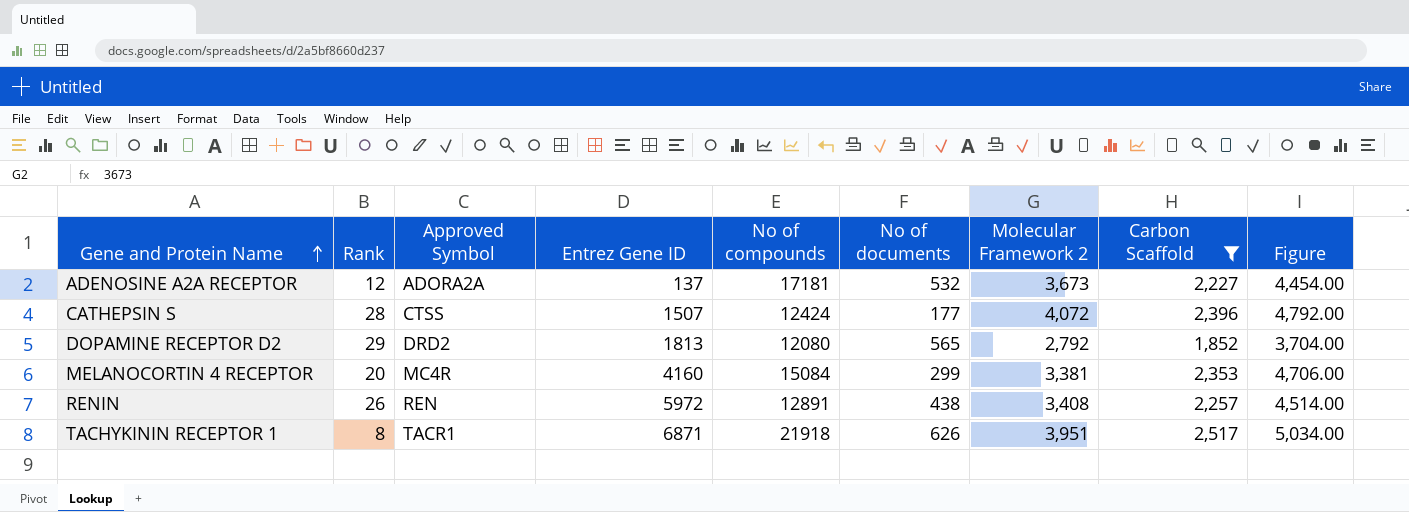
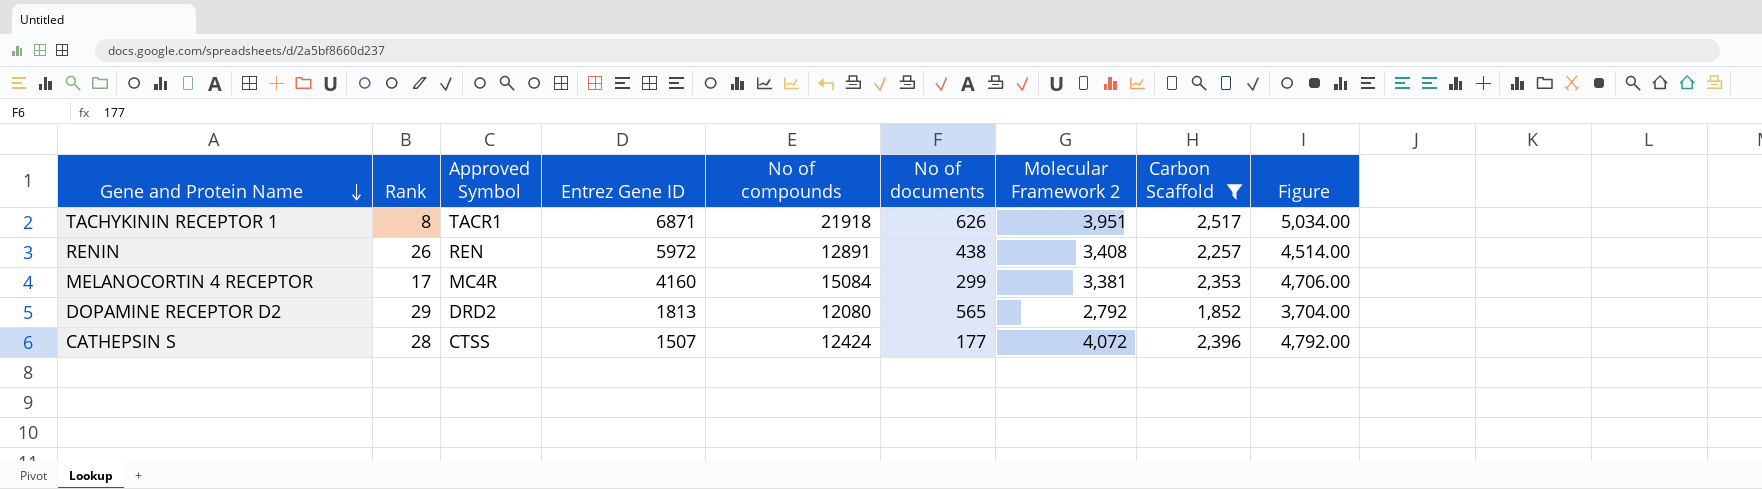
row order: Gene and Protein Name ascending -> Gene and Protein Name descending
row ADENOSINE A2A RECEPTOR: 12 | ADORA2A | 137 | 17181 | 532 | 3,673 | 2,227 | 4,454.00 -> none
MELANOCORTIN 4 RECEPTOR | Rank: 20 -> 17

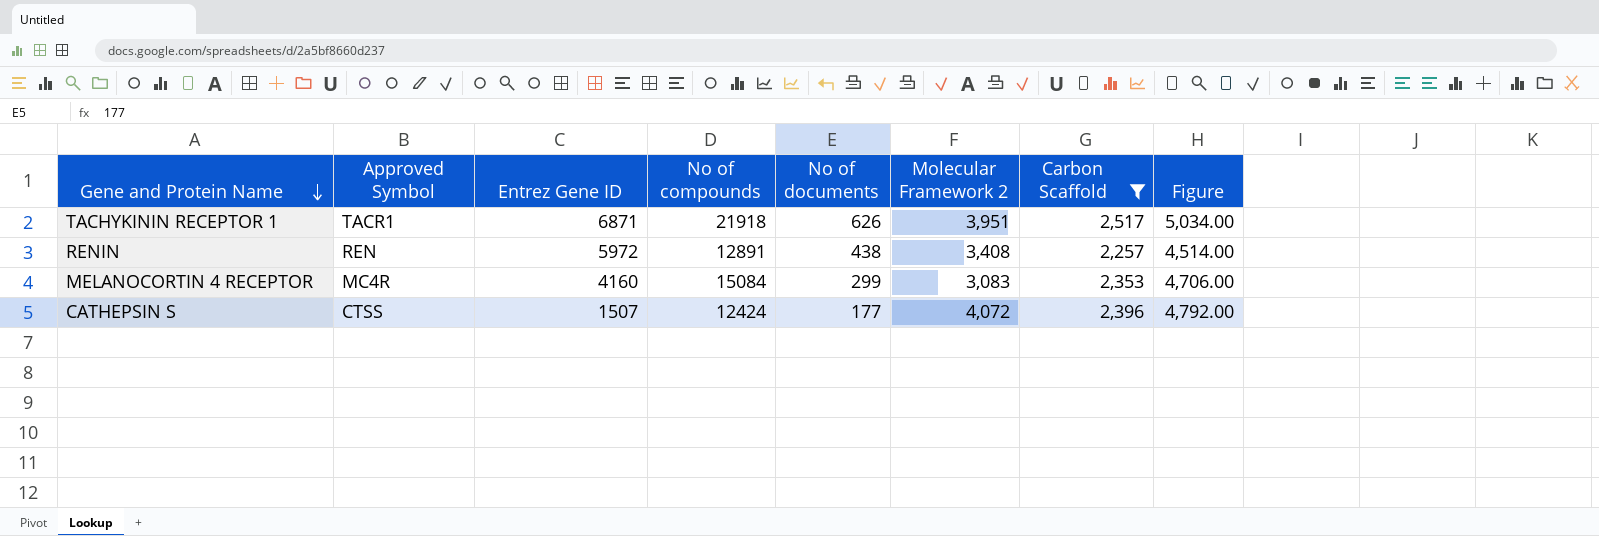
column Rank | position: 2 -> none
row DOPAMINE RECEPTOR D2: 29 | DRD2 | 1813 | 12080 | 565 | 2,792 | 1,852 | 3,704.00 -> none
MELANOCORTIN 4 RECEPTOR | Molecular Framework 2: 3,381 -> 3,083

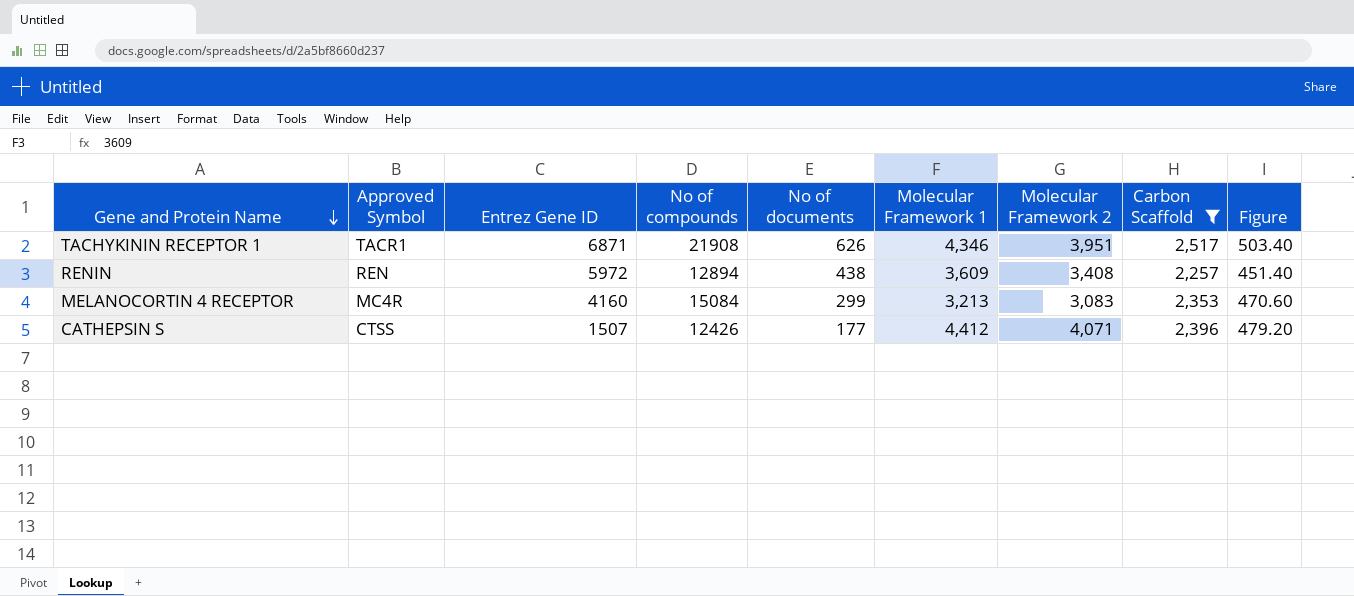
column Molecular Framework 1 | position: none -> 6
column Figure | formula: [Carbon Scaffold] * 2 -> [Carbon Scaffold] * 0.2
TACHYKININ RECEPTOR 1 | No of compounds: 21918 -> 21908
RENIN | No of compounds: 12891 -> 12894
CATHEPSIN S | No of compounds: 12424 -> 12426
CATHEPSIN S | Molecular Framework 2: 4,072 -> 4,071

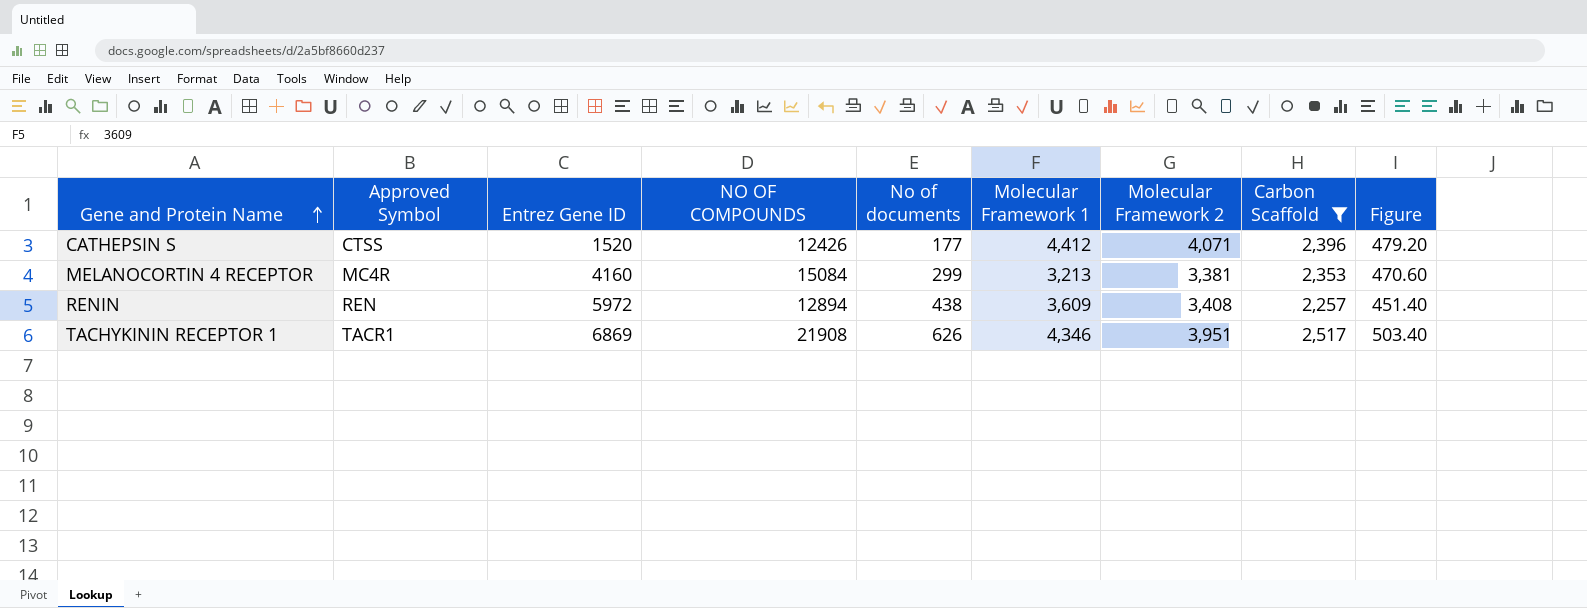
row order: Gene and Protein Name descending -> Gene and Protein Name ascending
column name: No of compounds -> NO OF COMPOUNDS
CATHEPSIN S | Entrez Gene ID: 1507 -> 1520
MELANOCORTIN 4 RECEPTOR | Molecular Framework 2: 3,083 -> 3,381
TACHYKININ RECEPTOR 1 | Entrez Gene ID: 6871 -> 6869

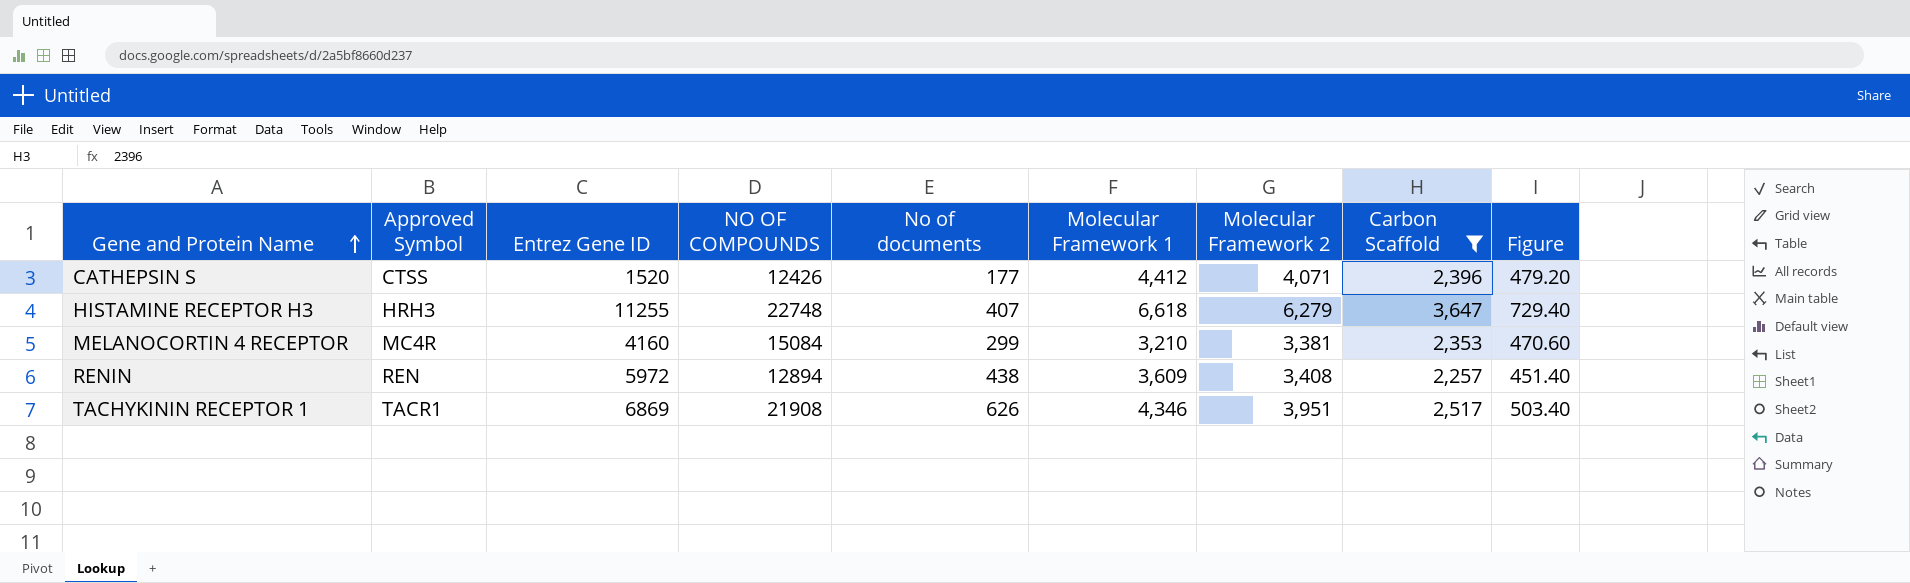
row HISTAMINE RECEPTOR H3: none -> HRH3 | 11255 | 22748 | 407 | 6,618 | 6,279 | 3,647 | 729.40
MELANOCORTIN 4 RECEPTOR | Molecular Framework 1: 3,213 -> 3,210

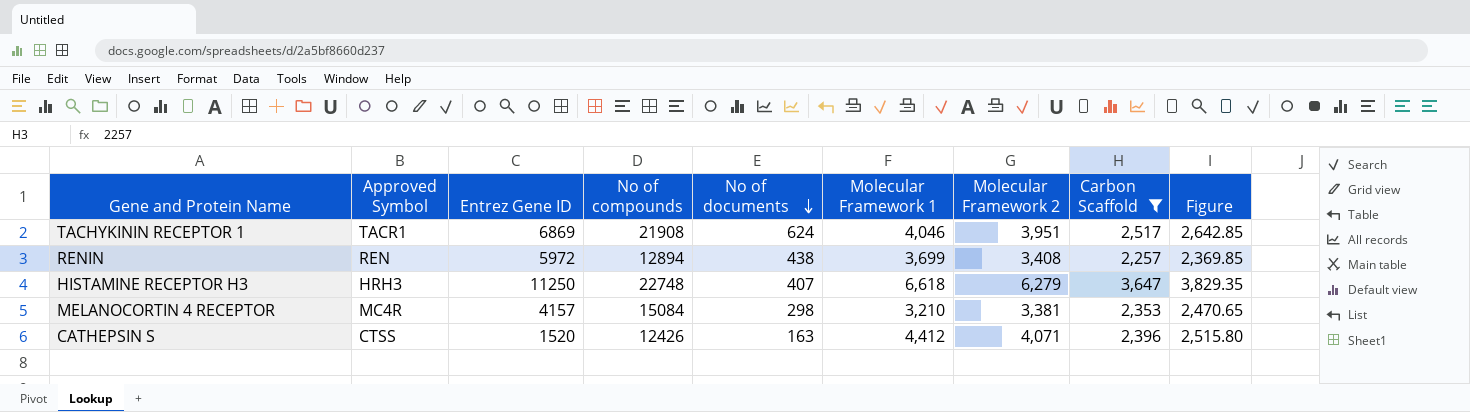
row order: Gene and Protein Name ascending -> No of documents descending
column name: NO OF COMPOUNDS -> No of compounds
column Figure | formula: [Carbon Scaffold] * 0.2 -> [Carbon Scaffold] * 1.05
TACHYKININ RECEPTOR 1 | No of documents: 626 -> 624
TACHYKININ RECEPTOR 1 | Molecular Framework 1: 4,346 -> 4,046
RENIN | Molecular Framework 1: 3,609 -> 3,699
HISTAMINE RECEPTOR H3 | Entrez Gene ID: 11255 -> 11250
MELANOCORTIN 4 RECEPTOR | Entrez Gene ID: 4160 -> 4157
MELANOCORTIN 4 RECEPTOR | No of documents: 299 -> 298
CATHEPSIN S | No of documents: 177 -> 163

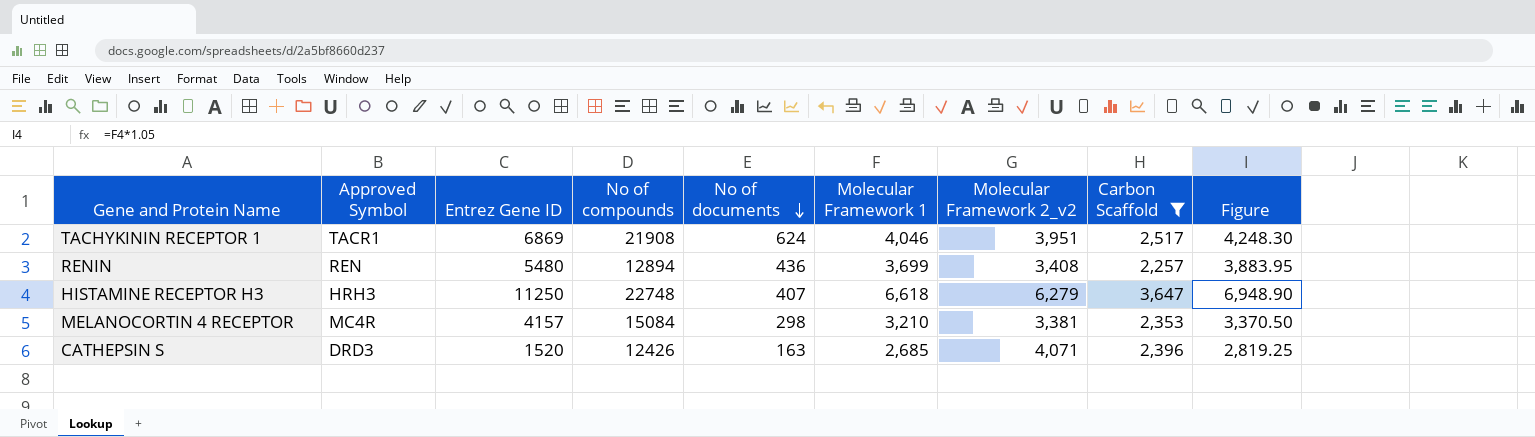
column name: Molecular Framework 2 -> Molecular Framework 2_v2
column Figure | formula: [Carbon Scaffold] * 1.05 -> [Molecular Framework 1] * 1.05
RENIN | Entrez Gene ID: 5972 -> 5480
RENIN | No of documents: 438 -> 436
CATHEPSIN S | Approved Symbol: CTSS -> DRD3
CATHEPSIN S | Molecular Framework 1: 4,412 -> 2,685

